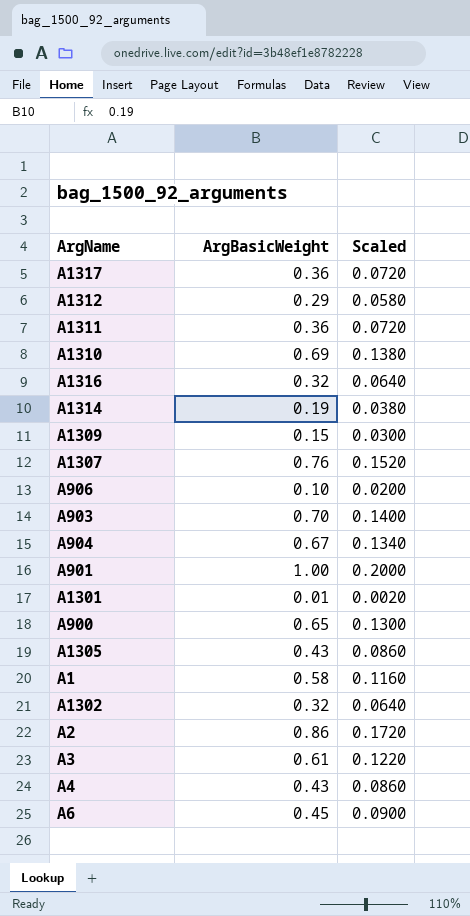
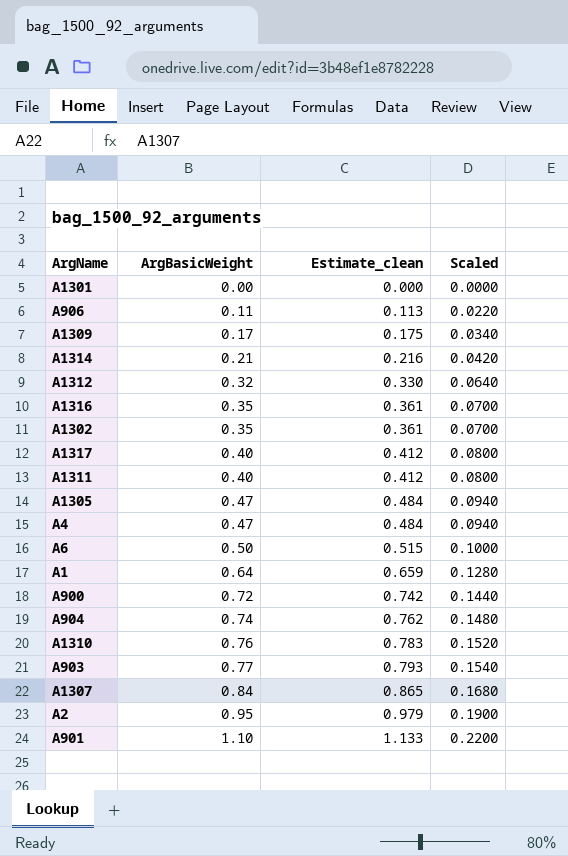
row order: none -> ArgBasicWeight ascending
column Estimate_clean | formula: none -> [ArgBasicWeight] * 1.03
row A3: 0.61 | 0.1220 -> none
A1301 | ArgBasicWeight: 0.01 -> 0.00
A1301 | Scaled: 0.0020 -> 0.0000
A906 | ArgBasicWeight: 0.10 -> 0.11
A906 | Scaled: 0.0200 -> 0.0220
A1309 | ArgBasicWeight: 0.15 -> 0.17
A1309 | Scaled: 0.0300 -> 0.0340
A1314 | ArgBasicWeight: 0.19 -> 0.21
A1314 | Scaled: 0.0380 -> 0.0420
A1312 | ArgBasicWeight: 0.29 -> 0.32
A1312 | Scaled: 0.0580 -> 0.0640
A1316 | ArgBasicWeight: 0.32 -> 0.35
A1316 | Scaled: 0.0640 -> 0.0700
A1302 | ArgBasicWeight: 0.32 -> 0.35
A1302 | Scaled: 0.0640 -> 0.0700
A1317 | ArgBasicWeight: 0.36 -> 0.40
A1317 | Scaled: 0.0720 -> 0.0800
A1311 | ArgBasicWeight: 0.36 -> 0.40
A1311 | Scaled: 0.0720 -> 0.0800
A1305 | ArgBasicWeight: 0.43 -> 0.47
A1305 | Scaled: 0.0860 -> 0.0940
A4 | ArgBasicWeight: 0.43 -> 0.47
A4 | Scaled: 0.0860 -> 0.0940
A6 | ArgBasicWeight: 0.45 -> 0.50
A6 | Scaled: 0.0900 -> 0.1000
A1 | ArgBasicWeight: 0.58 -> 0.64
A1 | Scaled: 0.1160 -> 0.1280
A900 | ArgBasicWeight: 0.65 -> 0.72
A900 | Scaled: 0.1300 -> 0.1440
A904 | ArgBasicWeight: 0.67 -> 0.74
A904 | Scaled: 0.1340 -> 0.1480
A1310 | ArgBasicWeight: 0.69 -> 0.76
A1310 | Scaled: 0.1380 -> 0.1520
A903 | ArgBasicWeight: 0.70 -> 0.77
A903 | Scaled: 0.1400 -> 0.1540
A1307 | ArgBasicWeight: 0.76 -> 0.84
A1307 | Scaled: 0.1520 -> 0.1680
A2 | ArgBasicWeight: 0.86 -> 0.95
A2 | Scaled: 0.1720 -> 0.1900
A901 | ArgBasicWeight: 1.00 -> 1.10
A901 | Scaled: 0.2000 -> 0.2200

